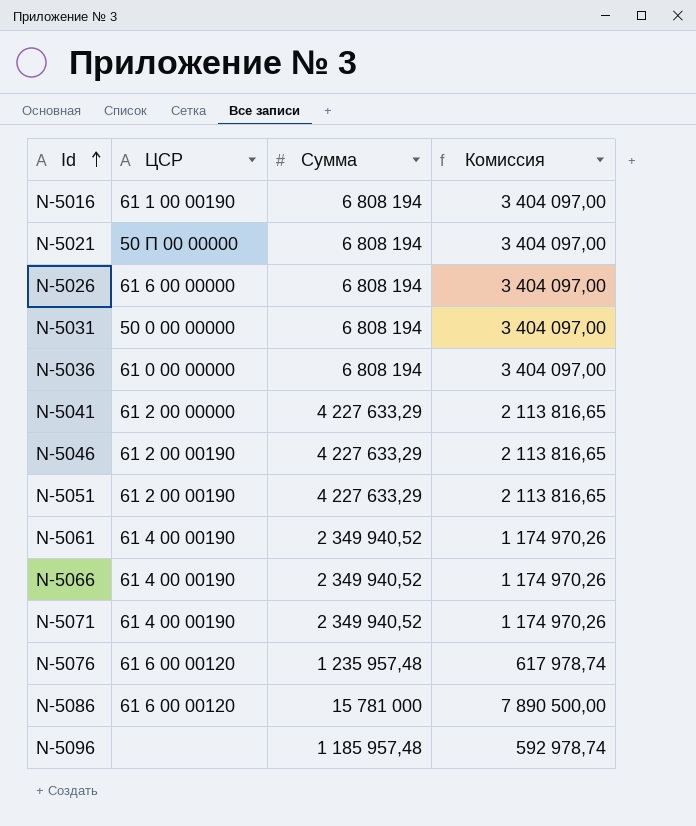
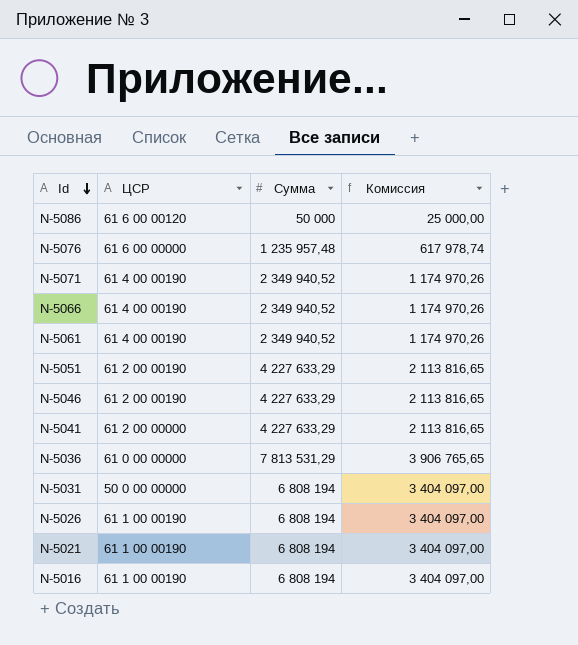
row order: Id ascending -> Id descending
row N-5096: none | 1 185 957,48 | 592 978,74 -> none
N-5086 | Сумма: 15 781 000 -> 50 000
N-5086 | Комиссия: 7 890 500,00 -> 25 000,00
N-5076 | ЦСР: 61 6 00 00120 -> 61 6 00 00000
N-5036 | Сумма: 6 808 194 -> 7 813 531,29
N-5036 | Комиссия: 3 404 097,00 -> 3 906 765,65
N-5026 | ЦСР: 61 6 00 00000 -> 61 1 00 00190
N-5021 | ЦСР: 50 П 00 00000 -> 61 1 00 00190

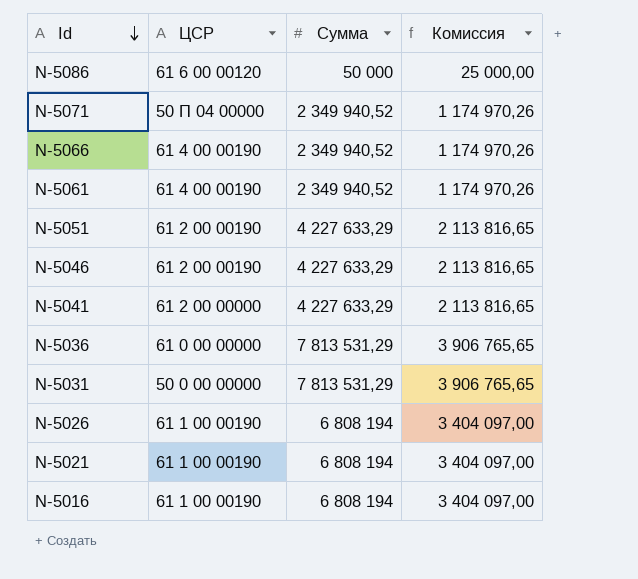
row N-5076: 61 6 00 00000 | 1 235 957,48 | 617 978,74 -> none
N-5071 | ЦСР: 61 4 00 00190 -> 50 П 04 00000
N-5031 | Сумма: 6 808 194 -> 7 813 531,29
N-5031 | Комиссия: 3 404 097,00 -> 3 906 765,65

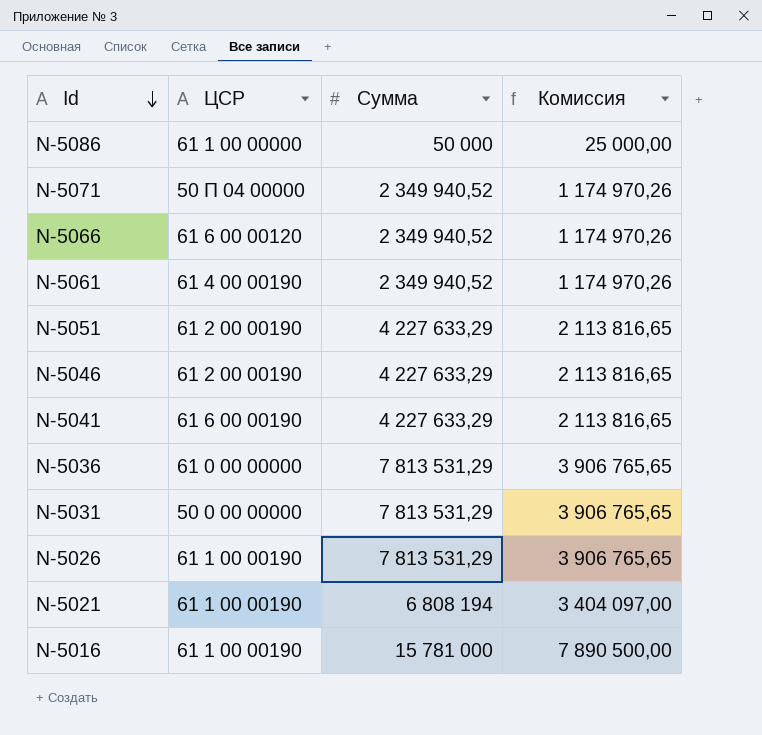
N-5086 | ЦСР: 61 6 00 00120 -> 61 1 00 00000
N-5066 | ЦСР: 61 4 00 00190 -> 61 6 00 00120
N-5041 | ЦСР: 61 2 00 00000 -> 61 6 00 00190
N-5026 | Сумма: 6 808 194 -> 7 813 531,29
N-5026 | Комиссия: 3 404 097,00 -> 3 906 765,65
N-5016 | Сумма: 6 808 194 -> 15 781 000
N-5016 | Комиссия: 3 404 097,00 -> 7 890 500,00

